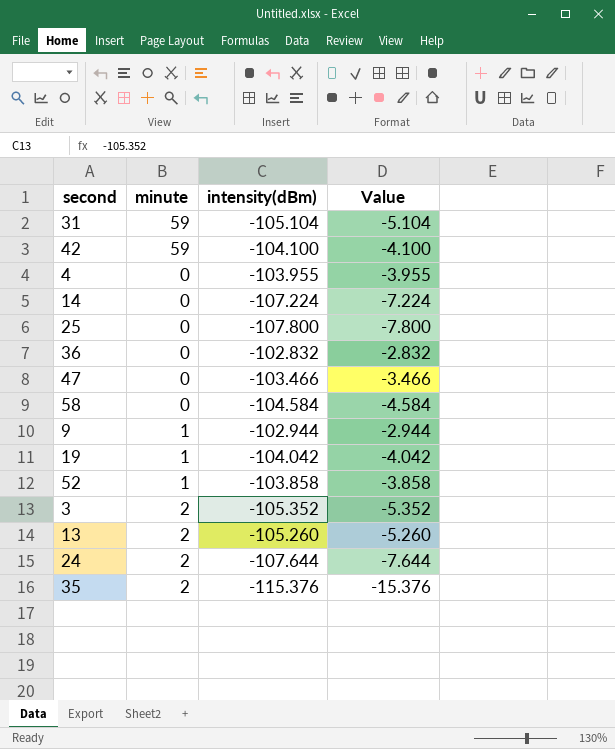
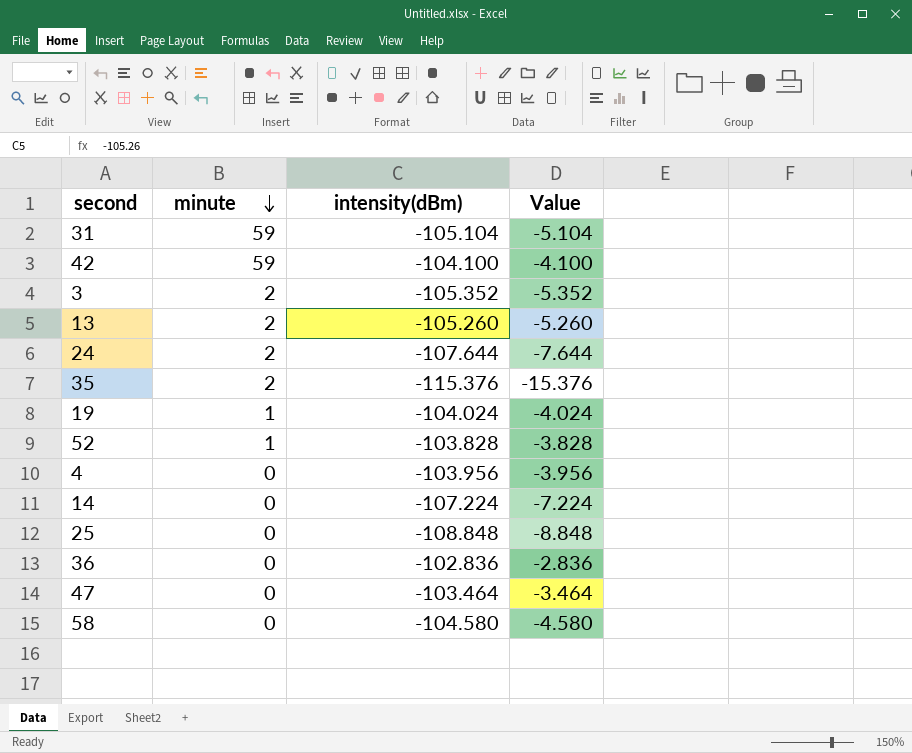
row order: none -> minute descending
row 9: 1 | -102.944 | -2.944 -> none
19 | intensity(dBm): -104.042 -> -104.024
19 | Value: -4.042 -> -4.024
52 | intensity(dBm): -103.858 -> -103.828
52 | Value: -3.858 -> -3.828
4 | intensity(dBm): -103.955 -> -103.956
4 | Value: -3.955 -> -3.956
25 | intensity(dBm): -107.800 -> -108.848
25 | Value: -7.800 -> -8.848
36 | intensity(dBm): -102.832 -> -102.836
36 | Value: -2.832 -> -2.836
47 | intensity(dBm): -103.466 -> -103.464
47 | Value: -3.466 -> -3.464
58 | intensity(dBm): -104.584 -> -104.580
58 | Value: -4.584 -> -4.580

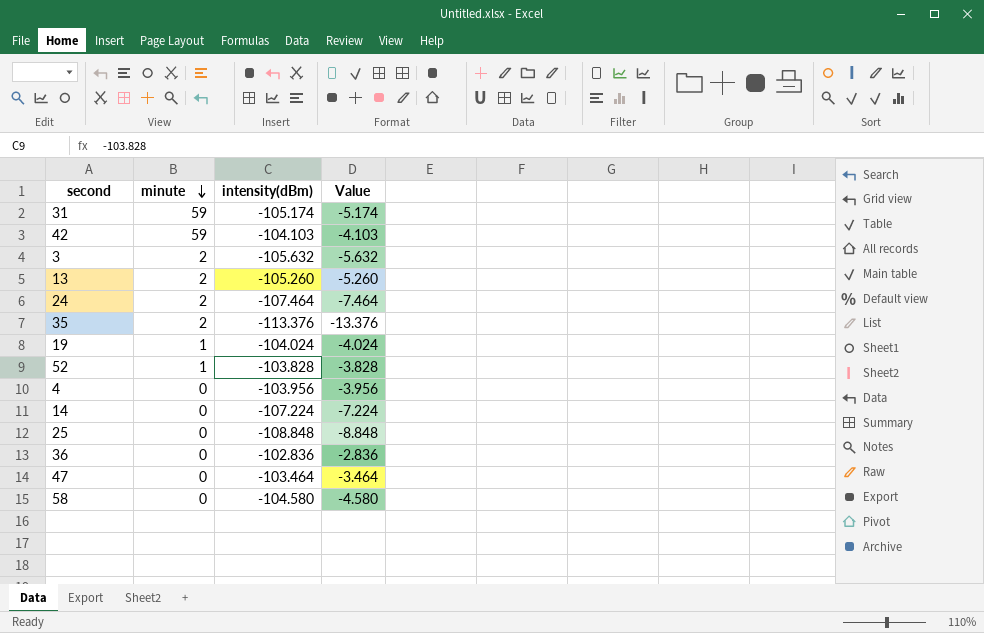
31 | intensity(dBm): -105.104 -> -105.174
31 | Value: -5.104 -> -5.174
42 | intensity(dBm): -104.100 -> -104.103
42 | Value: -4.100 -> -4.103
3 | intensity(dBm): -105.352 -> -105.632
3 | Value: -5.352 -> -5.632
24 | intensity(dBm): -107.644 -> -107.464
24 | Value: -7.644 -> -7.464
35 | intensity(dBm): -115.376 -> -113.376
35 | Value: -15.376 -> -13.376

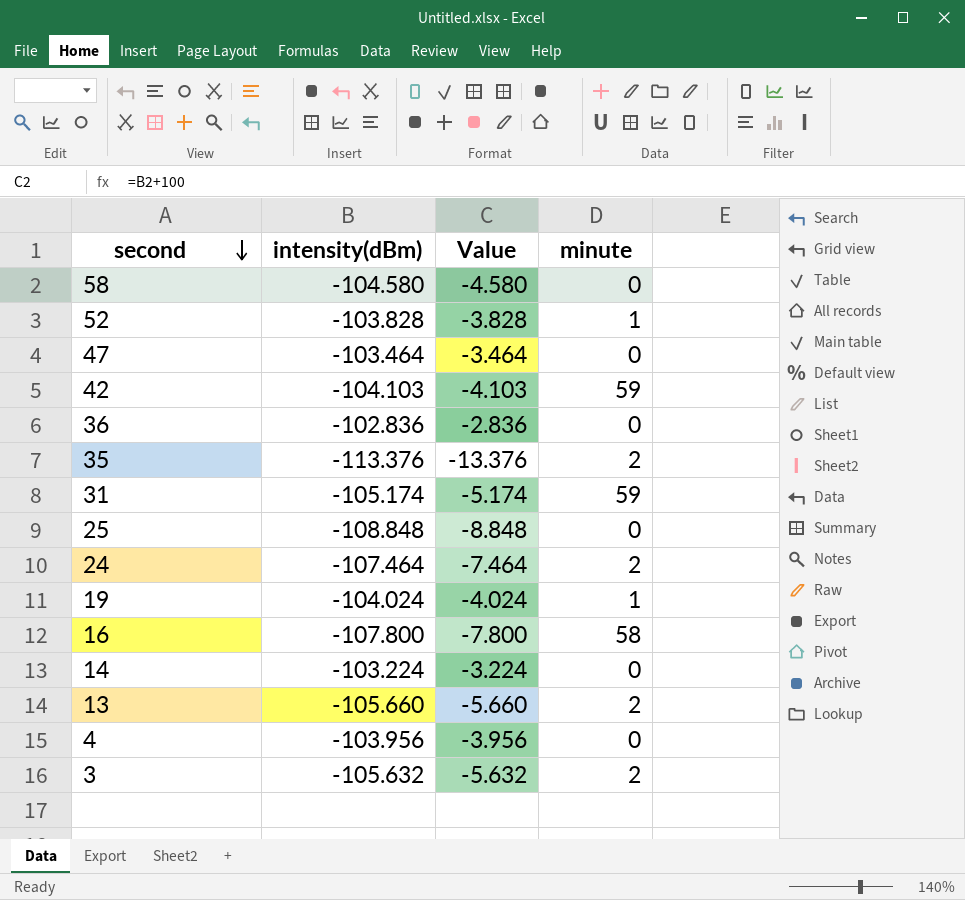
row order: minute descending -> second descending
column minute | position: 2 -> 4
row 16: none -> -107.800 | -7.800 | 58
14 | intensity(dBm): -107.224 -> -103.224
14 | Value: -7.224 -> -3.224
13 | intensity(dBm): -105.260 -> -105.660
13 | Value: -5.260 -> -5.660

